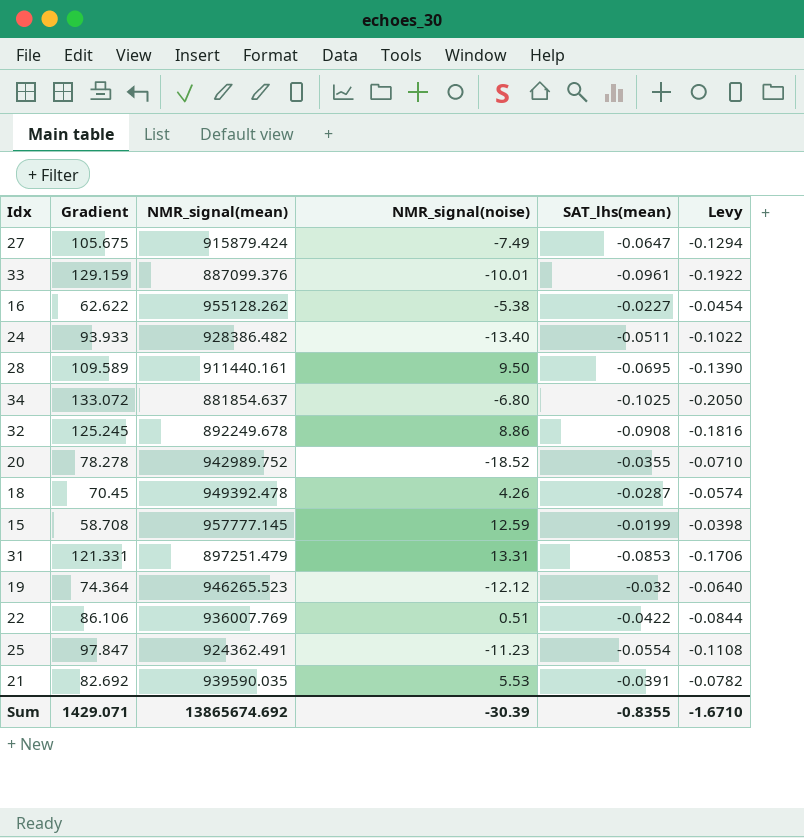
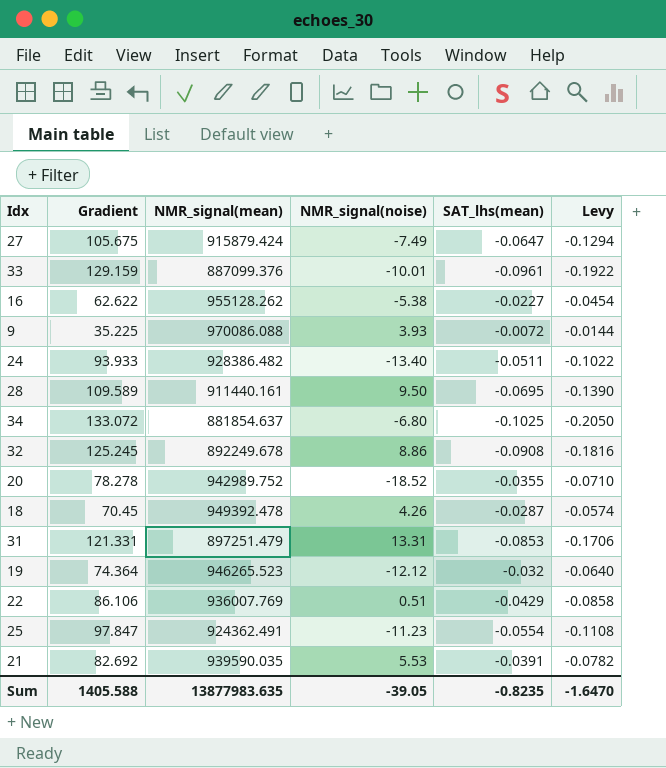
row 15: 58.708 | 957777.145 | 12.59 | -0.0199 | -0.0398 -> none
row 9: none -> 35.225 | 970086.088 | 3.93 | -0.0072 | -0.0144
22 | SAT_lhs(mean): -0.0422 -> -0.0429
22 | Levy: -0.0844 -> -0.0858
Sum | Gradient: 1429.071 -> 1405.588
Sum | NMR_signal(mean): 13865674.692 -> 13877983.635
Sum | NMR_signal(noise): -30.39 -> -39.05
Sum | SAT_lhs(mean): -0.8355 -> -0.8235
Sum | Levy: -1.6710 -> -1.6470

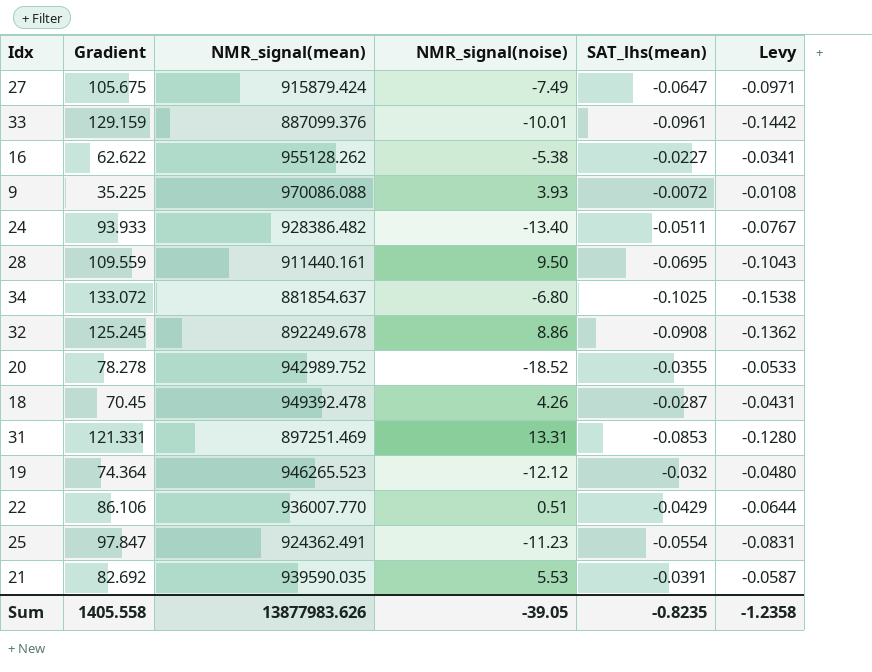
column Levy | formula: [SAT_lhs(mean)] * 2 -> [SAT_lhs(mean)] * 1.5
28 | Gradient: 109.589 -> 109.559
31 | NMR_signal(mean): 897251.479 -> 897251.469
22 | NMR_signal(mean): 936007.769 -> 936007.770
Sum | Gradient: 1405.588 -> 1405.558
Sum | NMR_signal(mean): 13877983.635 -> 13877983.626
Sum | Levy: -1.6470 -> -1.2358

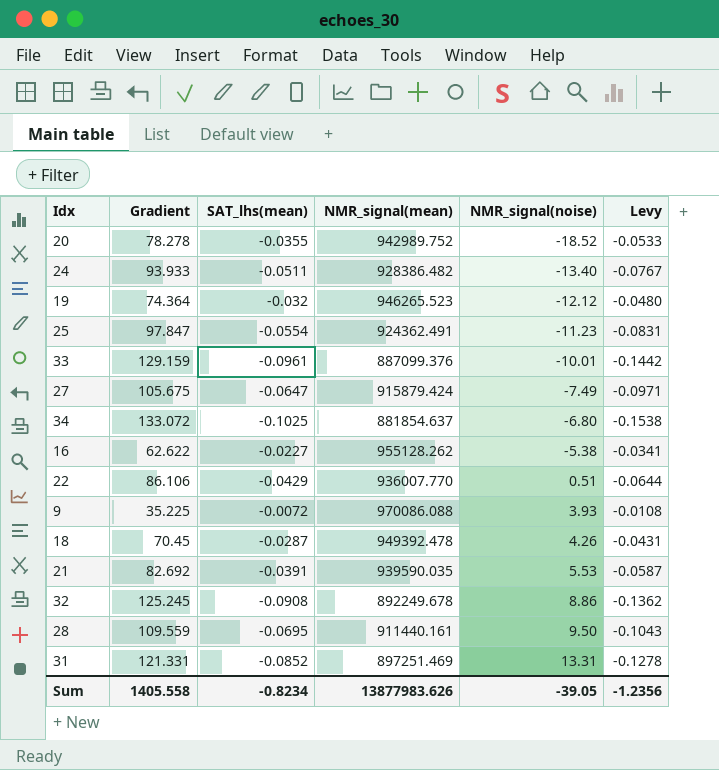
row order: none -> NMR_signal(noise) ascending
column SAT_lhs(mean) | position: 5 -> 3
31 | SAT_lhs(mean): -0.0853 -> -0.0852
31 | Levy: -0.1280 -> -0.1278
Sum | SAT_lhs(mean): -0.8235 -> -0.8234
Sum | Levy: -1.2358 -> -1.2356

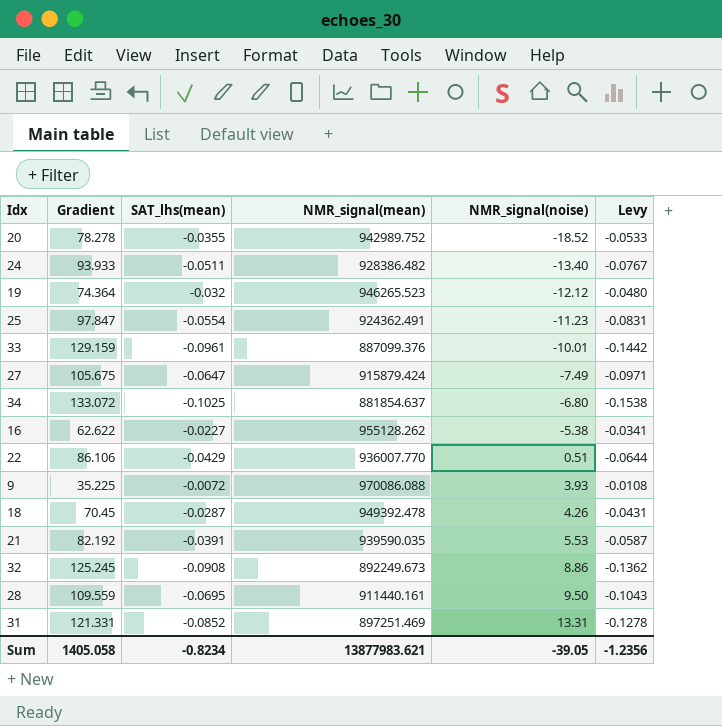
21 | Gradient: 82.692 -> 82.192
32 | NMR_signal(mean): 892249.678 -> 892249.673
Sum | Gradient: 1405.558 -> 1405.058
Sum | NMR_signal(mean): 13877983.626 -> 13877983.621

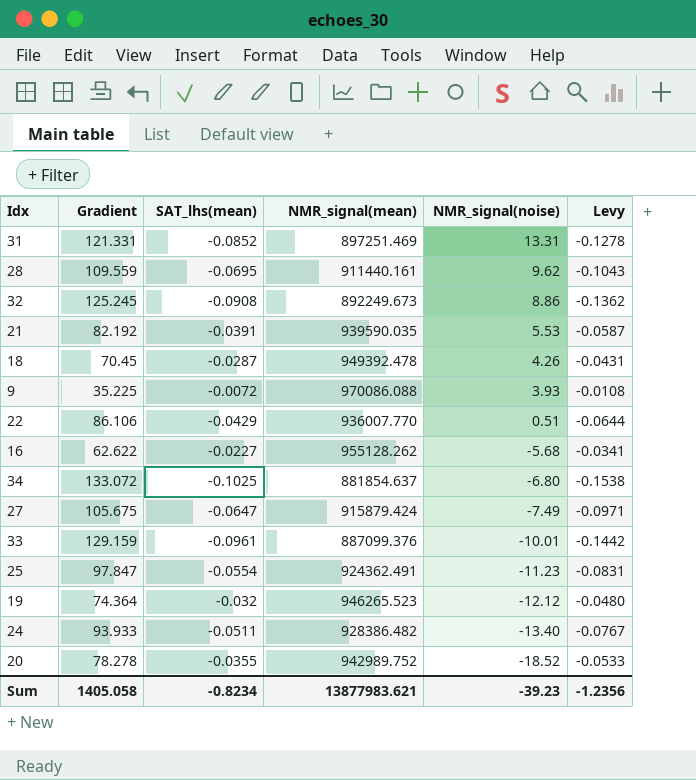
row order: NMR_signal(noise) ascending -> NMR_signal(noise) descending
28 | NMR_signal(noise): 9.50 -> 9.62
16 | NMR_signal(noise): -5.38 -> -5.68
Sum | NMR_signal(noise): -39.05 -> -39.23

